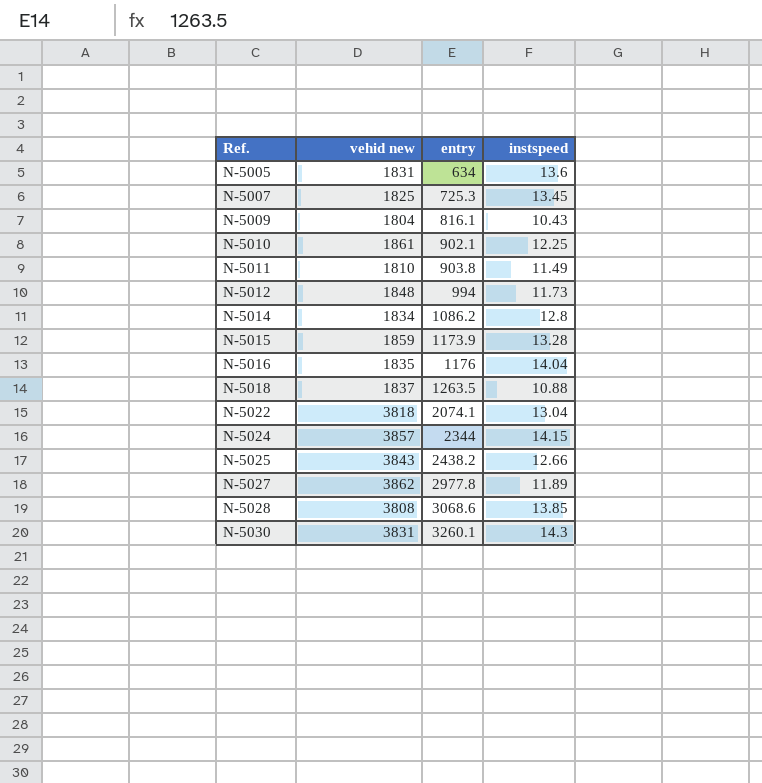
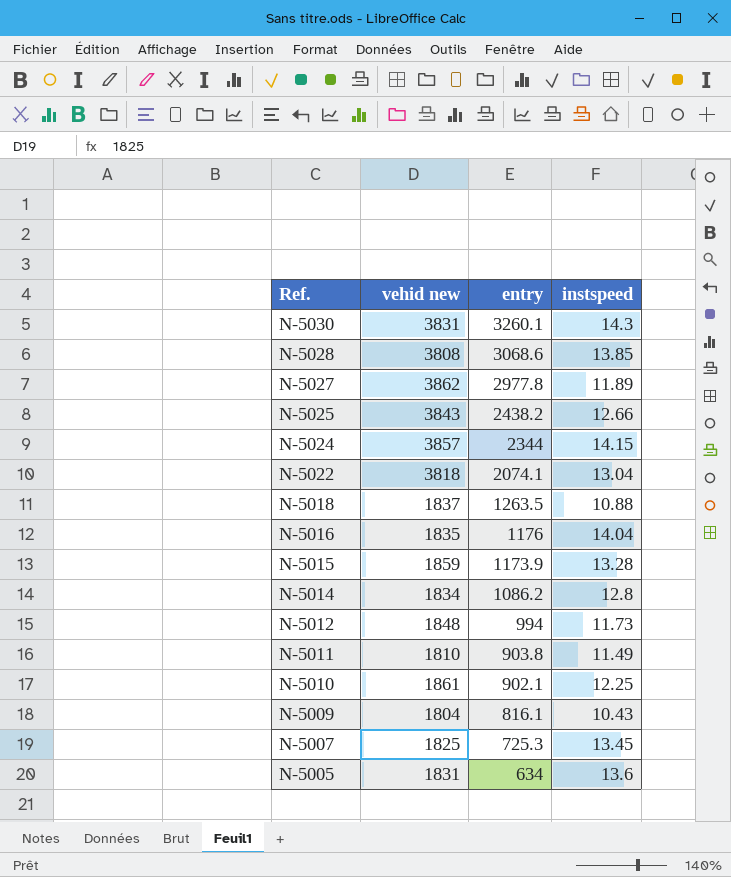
row order: Ref. ascending -> Ref. descending

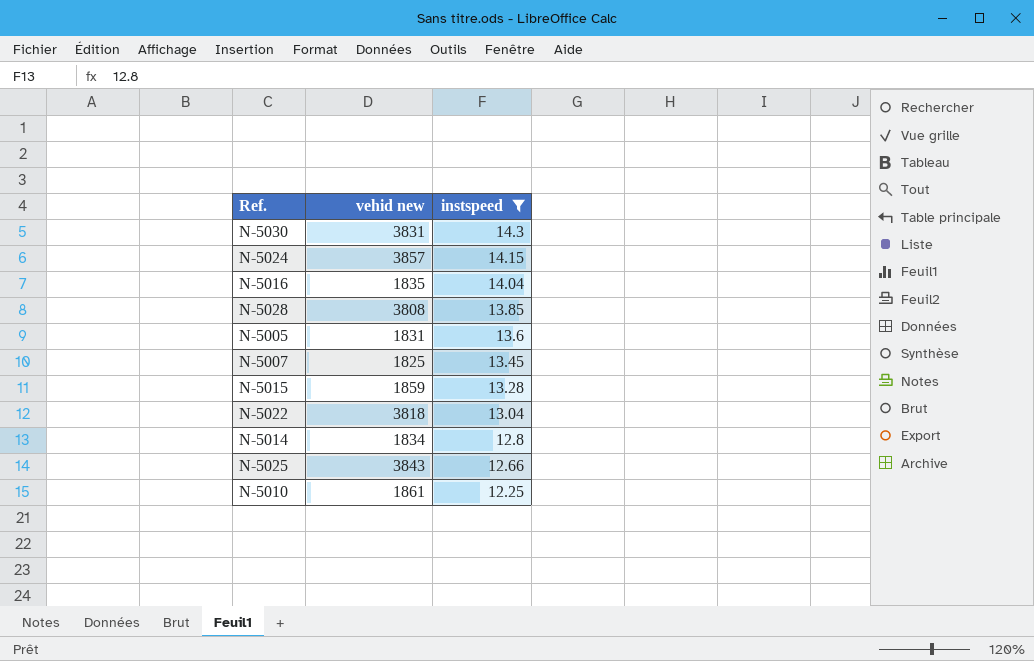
filter: none -> instspeed >= 12.25
row order: Ref. descending -> instspeed descending
column entry | position: 3 -> none

